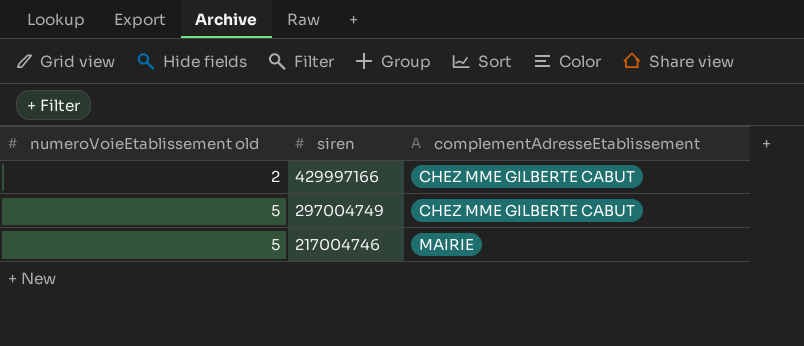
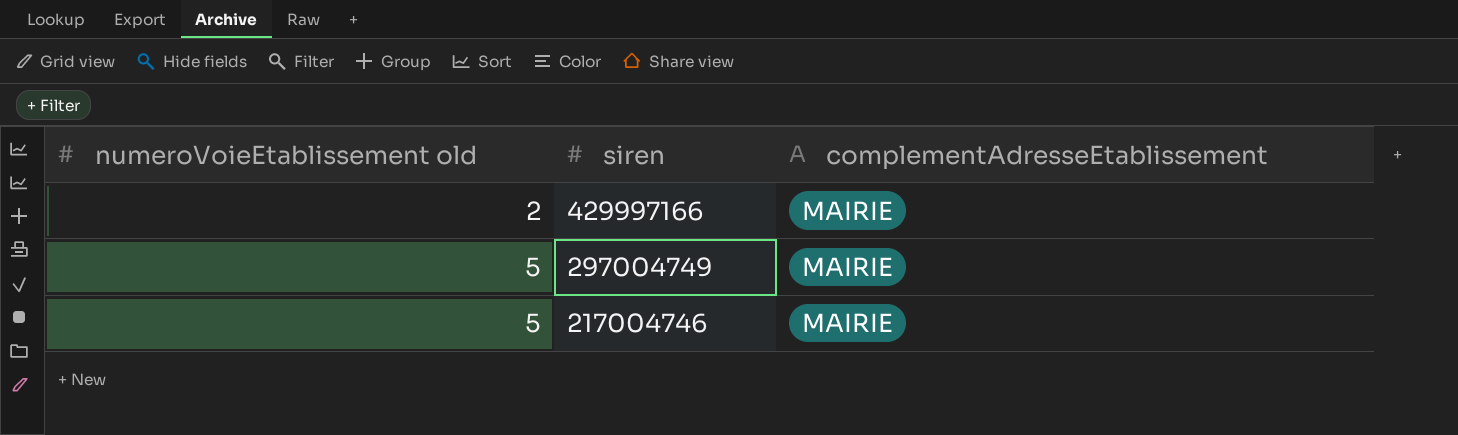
429997166 | complementAdresseEtablissement: CHEZ MME GILBERTE CABUT -> MAIRIE
297004749 | complementAdresseEtablissement: CHEZ MME GILBERTE CABUT -> MAIRIE

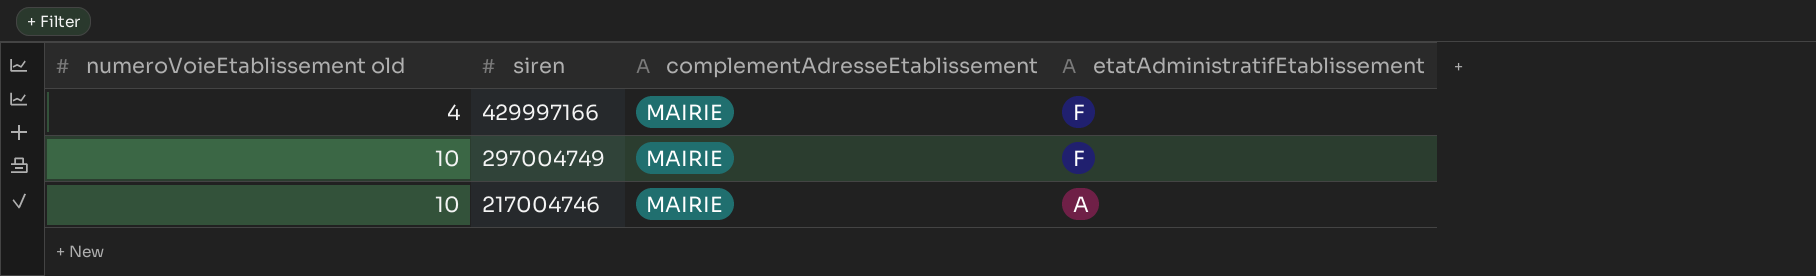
column etatAdministratifEtablissement | position: none -> 4
429997166 | numeroVoieEtablissement old: 2 -> 4
297004749 | numeroVoieEtablissement old: 5 -> 10
217004746 | numeroVoieEtablissement old: 5 -> 10

